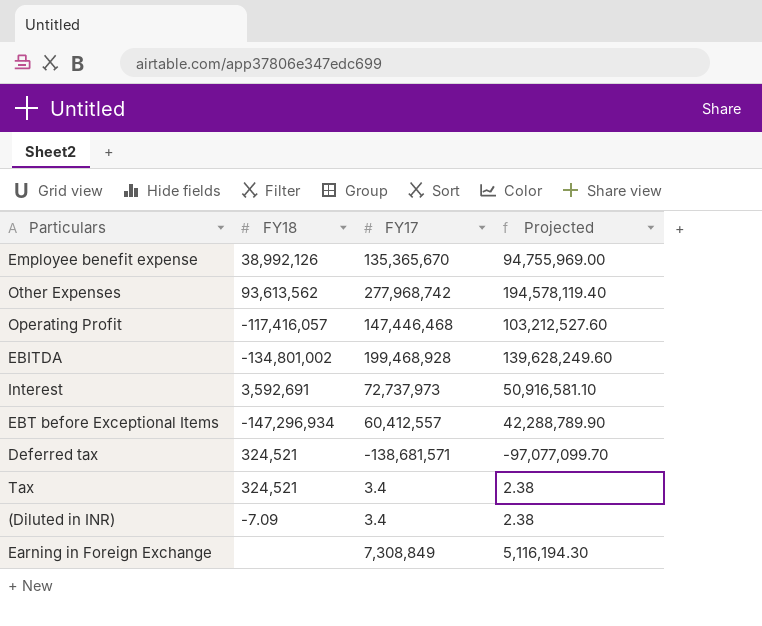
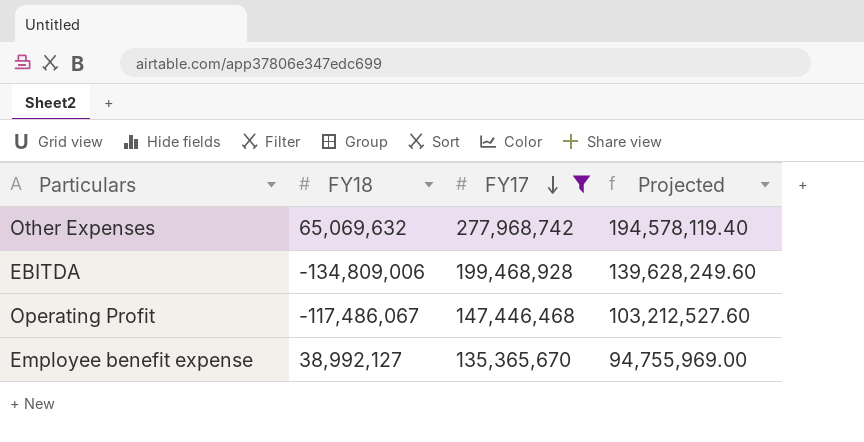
filter: none -> FY17 >= 135,365,670
row order: none -> FY17 descending
Other Expenses | FY18: 93,613,562 -> 65,069,632
EBITDA | FY18: -134,801,002 -> -134,809,006
Operating Profit | FY18: -117,416,057 -> -117,486,067
Employee benefit expense | FY18: 38,992,126 -> 38,992,127

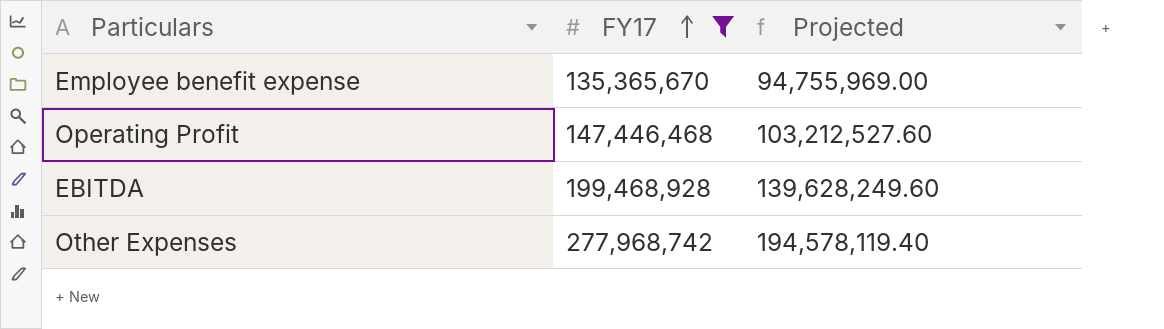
row order: FY17 descending -> FY17 ascending
column FY18 | position: 2 -> none

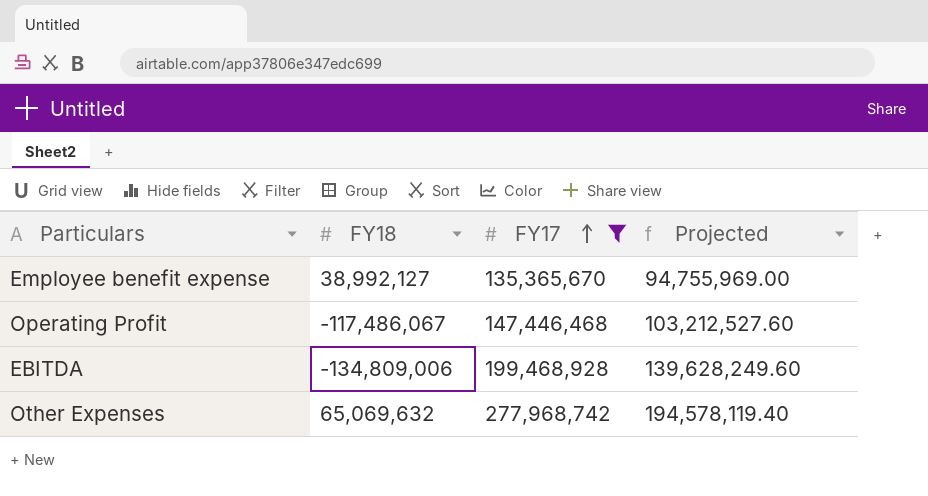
column FY18 | position: none -> 2

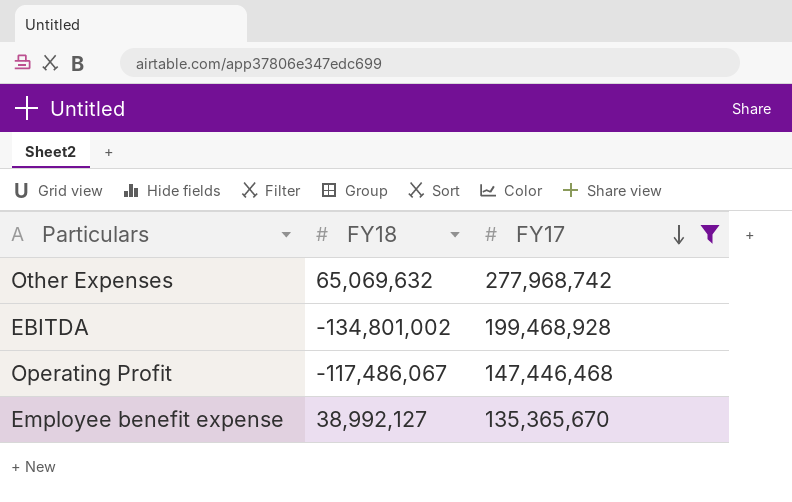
row order: FY17 ascending -> FY17 descending
column Projected | formula: [FY17] * 0.7 -> none
EBITDA | FY18: -134,809,006 -> -134,801,002

